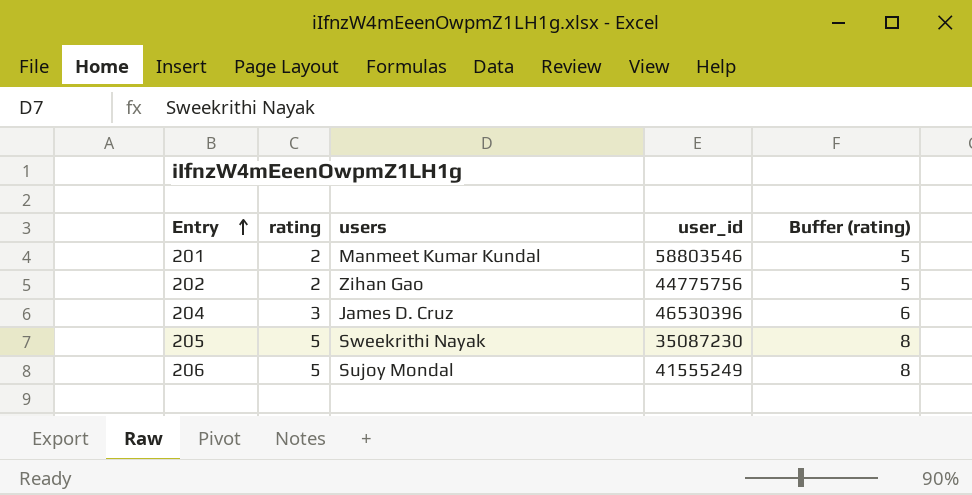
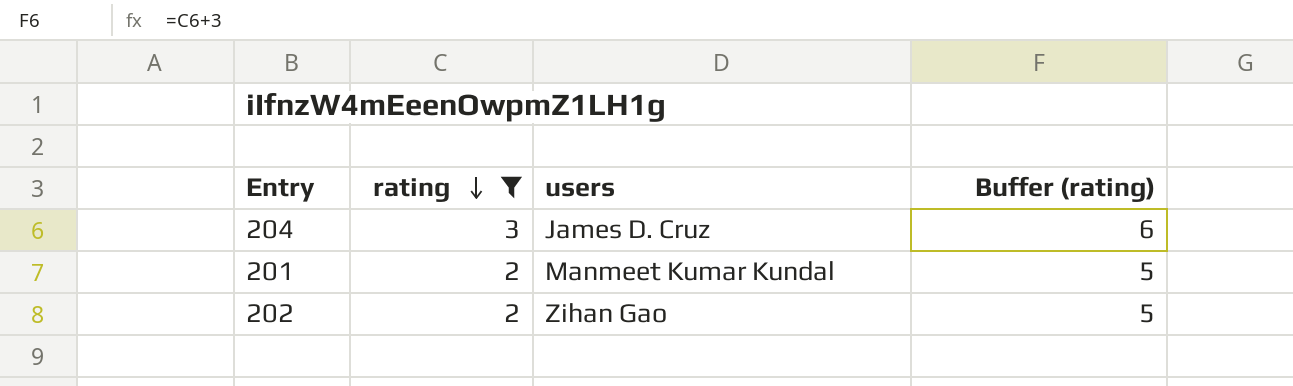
filter: none -> rating != 5
row order: Entry ascending -> rating descending
column user_id | position: 4 -> none

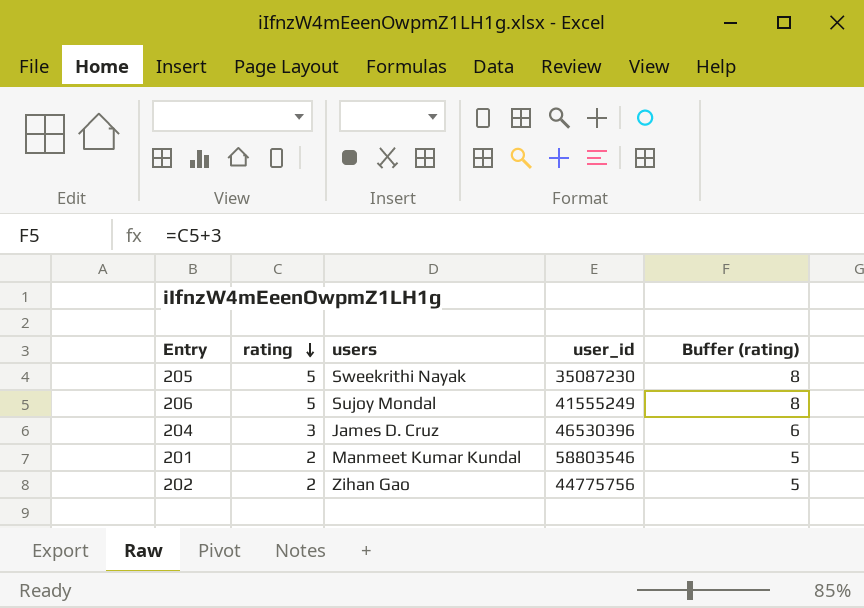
filter: rating != 5 -> none
column user_id | position: none -> 4

